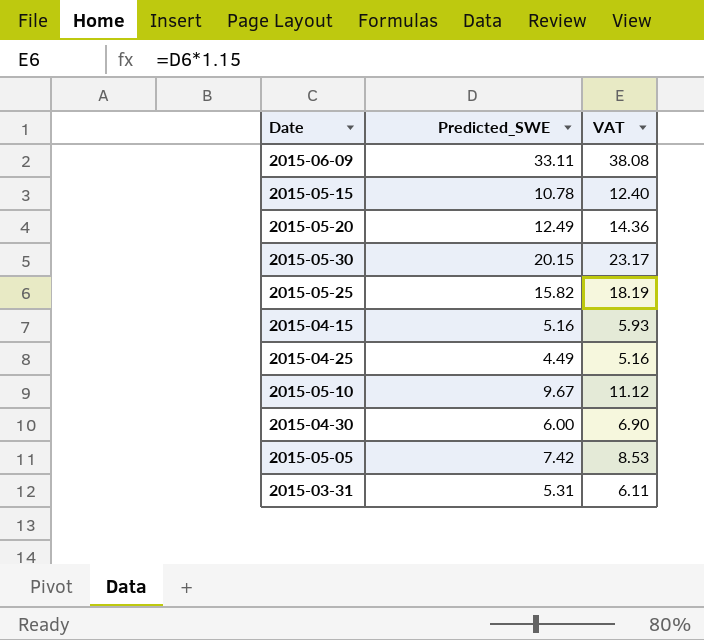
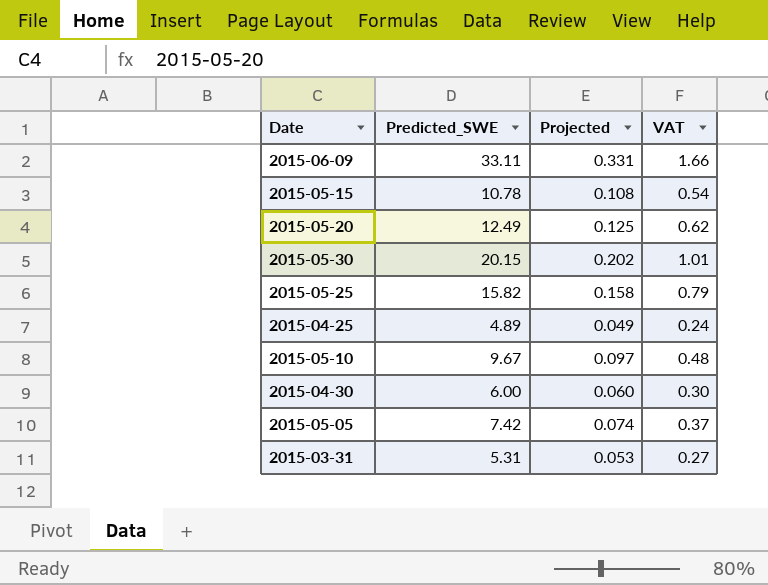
column Projected | formula: none -> [Predicted_SWE] * 0.01
column VAT | formula: [Predicted_SWE] * 1.15 -> [Predicted_SWE] * 0.05
row 2015-04-15: 5.16 | 5.93 -> none
2015-04-25 | Predicted_SWE: 4.49 -> 4.89

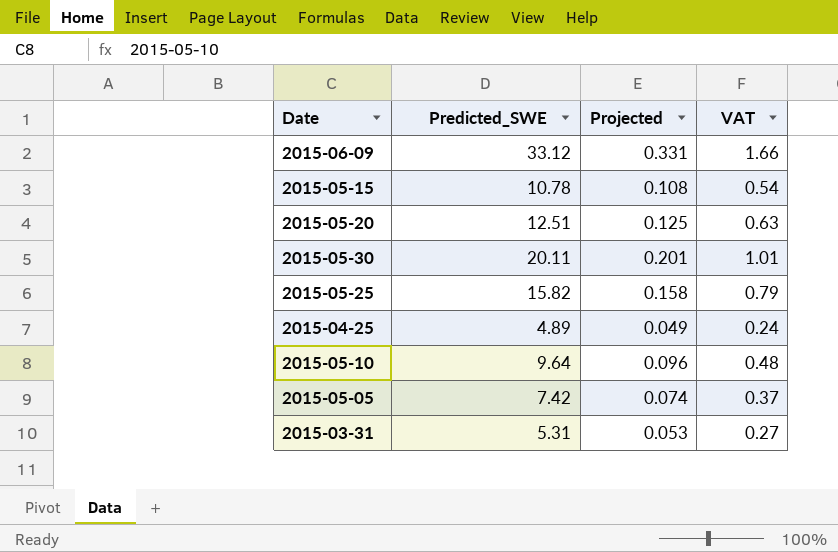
row 2015-04-30: 6.00 | 0.060 | 0.30 -> none
2015-06-09 | Predicted_SWE: 33.11 -> 33.12
2015-05-20 | Predicted_SWE: 12.49 -> 12.51
2015-05-20 | VAT: 0.62 -> 0.63
2015-05-30 | Predicted_SWE: 20.15 -> 20.11
2015-05-30 | Projected: 0.202 -> 0.201
2015-05-10 | Predicted_SWE: 9.67 -> 9.64
2015-05-10 | Projected: 0.097 -> 0.096

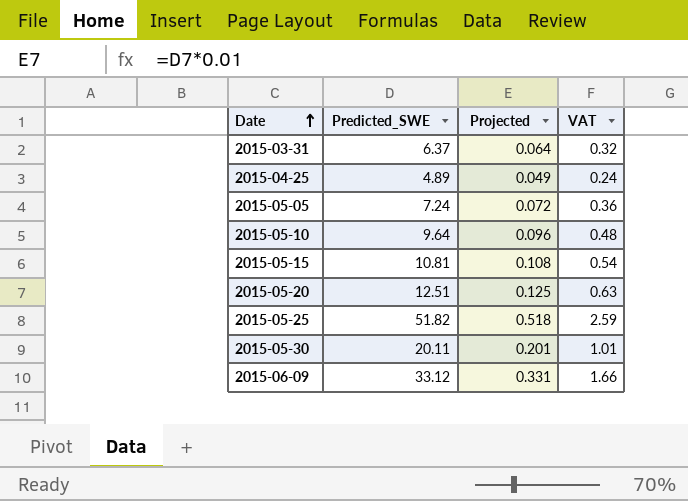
row order: none -> Date ascending
2015-03-31 | Predicted_SWE: 5.31 -> 6.37
2015-03-31 | Projected: 0.053 -> 0.064
2015-03-31 | VAT: 0.27 -> 0.32
2015-05-05 | Predicted_SWE: 7.42 -> 7.24
2015-05-05 | Projected: 0.074 -> 0.072
2015-05-05 | VAT: 0.37 -> 0.36
2015-05-15 | Predicted_SWE: 10.78 -> 10.81
2015-05-25 | Predicted_SWE: 15.82 -> 51.82
2015-05-25 | Projected: 0.158 -> 0.518
2015-05-25 | VAT: 0.79 -> 2.59

